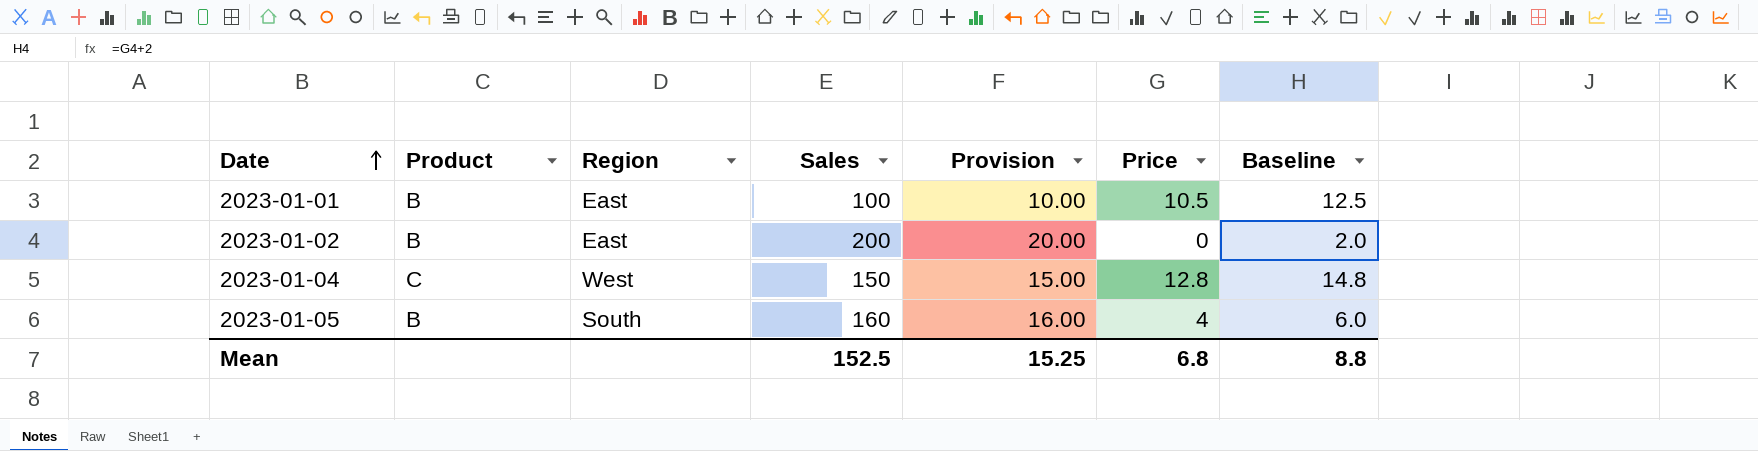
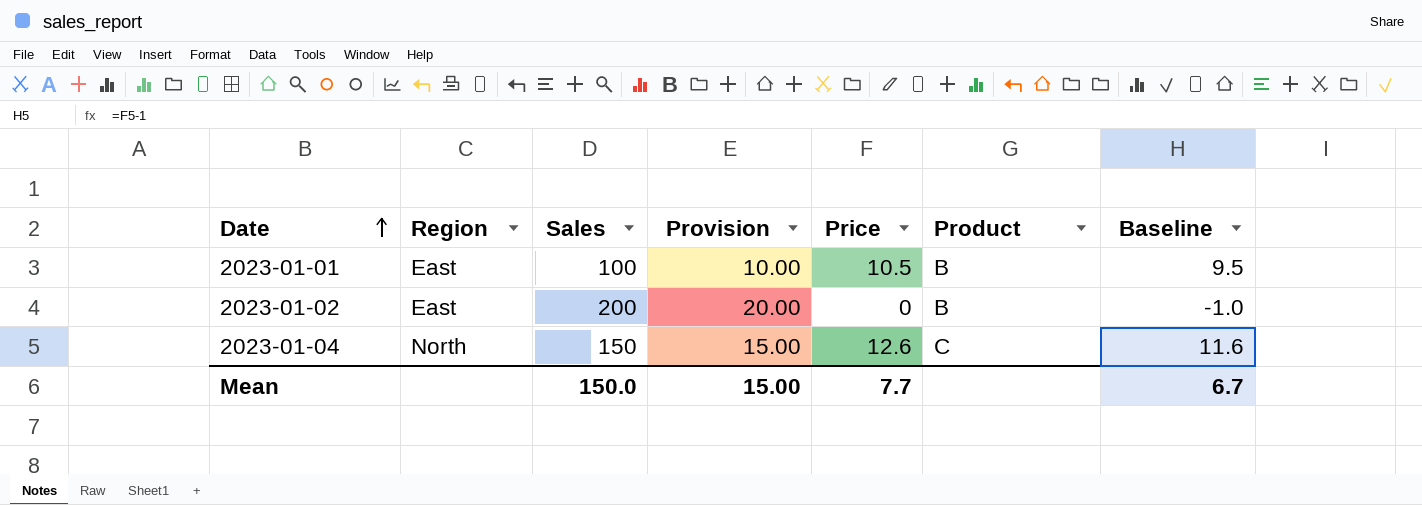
column Product | position: 2 -> 6
column Baseline | formula: [Price] + 2 -> [Price] - 1
row 2023-01-05: B | South | 160 | 16.00 | 4 | 6.0 -> none
2023-01-04 | Region: West -> North
2023-01-04 | Price: 12.8 -> 12.6
Mean | Sales: 152.5 -> 150.0
Mean | Provision: 15.25 -> 15.00
Mean | Price: 6.8 -> 7.7
Mean | Baseline: 8.8 -> 6.7

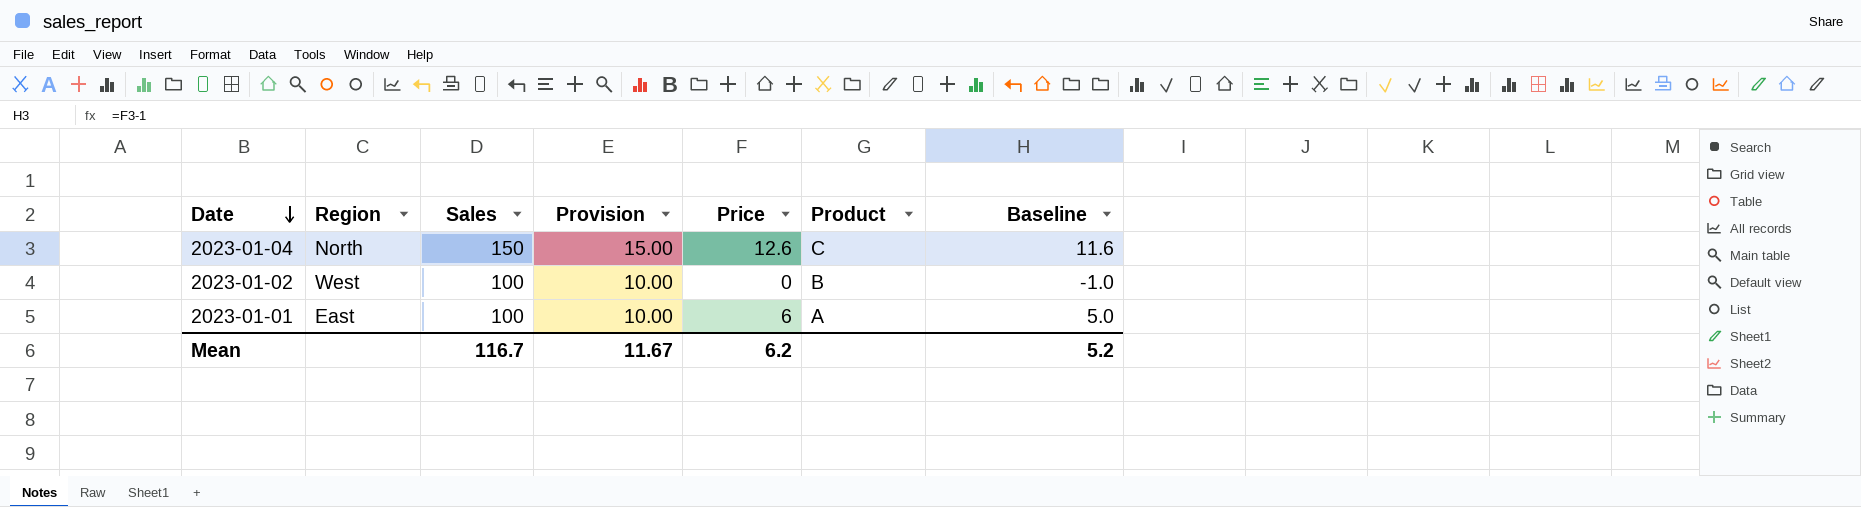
row order: Date ascending -> Date descending
2023-01-02 | Region: East -> West
2023-01-02 | Sales: 200 -> 100
2023-01-02 | Provision: 20.00 -> 10.00
2023-01-01 | Price: 10.5 -> 6
2023-01-01 | Product: B -> A
2023-01-01 | Baseline: 9.5 -> 5.0
Mean | Sales: 150.0 -> 116.7
Mean | Provision: 15.00 -> 11.67
Mean | Price: 7.7 -> 6.2
Mean | Baseline: 6.7 -> 5.2

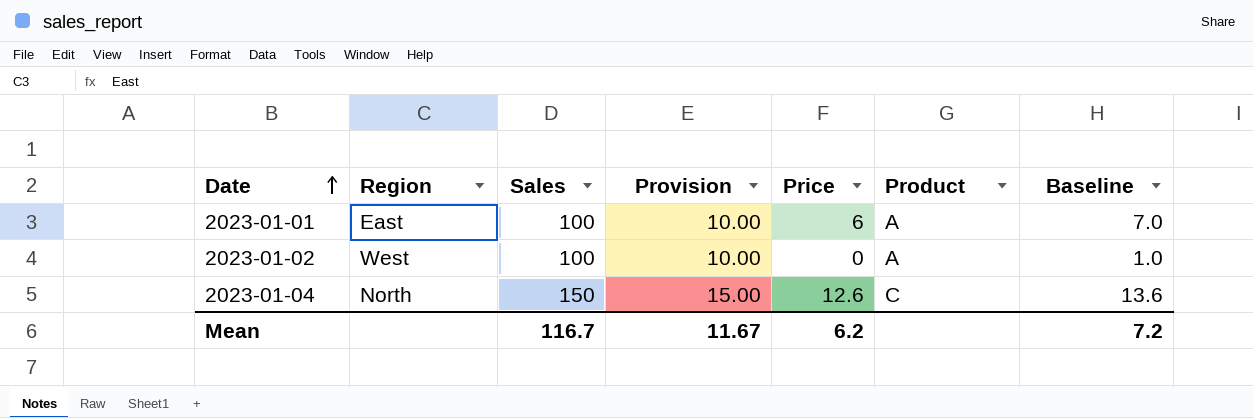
row order: Date descending -> Date ascending
column Baseline | formula: [Price] - 1 -> [Price] + 1
2023-01-02 | Product: B -> A
Mean | Baseline: 5.2 -> 7.2

